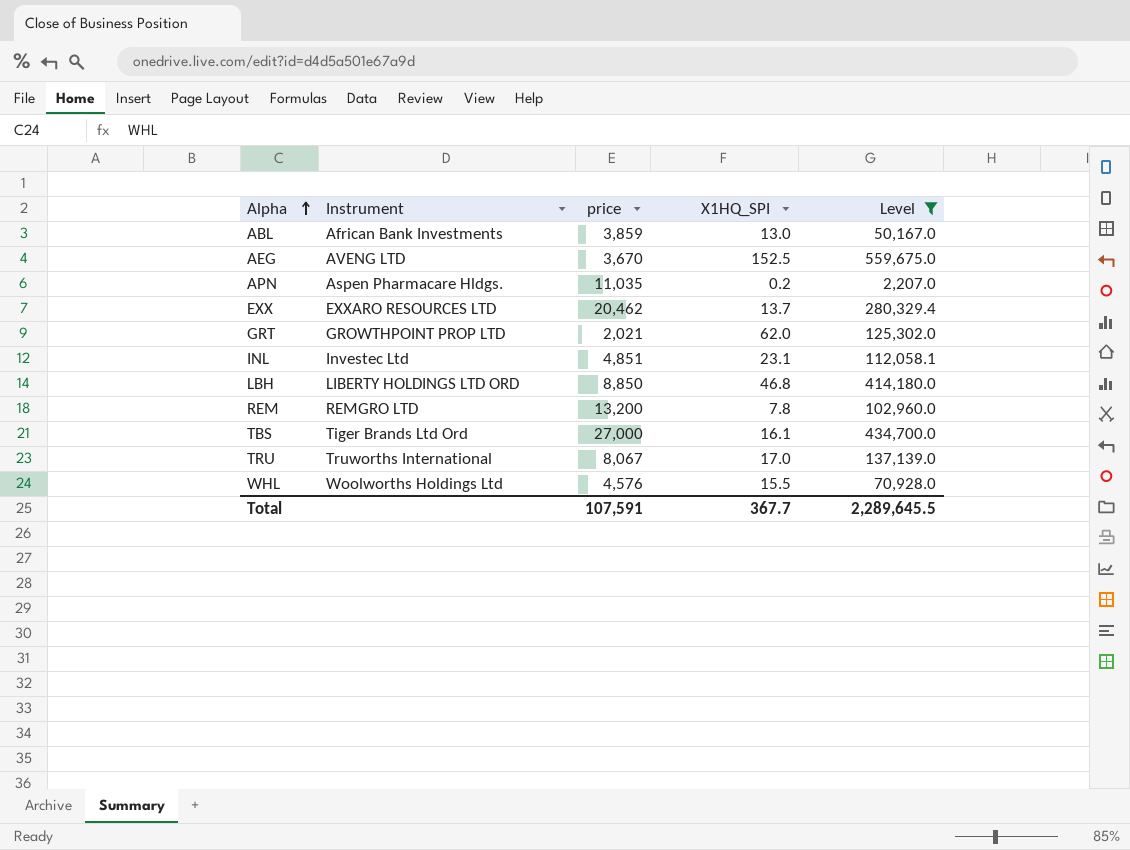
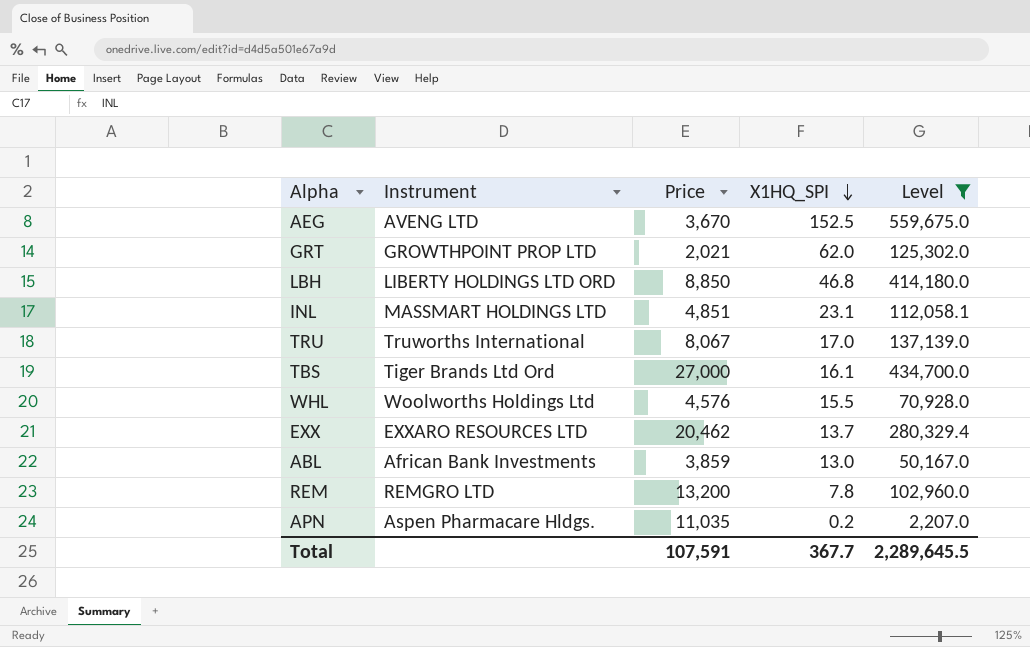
row order: Alpha ascending -> X1HQ_SPI descending
column name: price -> Price
INL | Instrument: Investec Ltd -> MASSMART HOLDINGS LTD

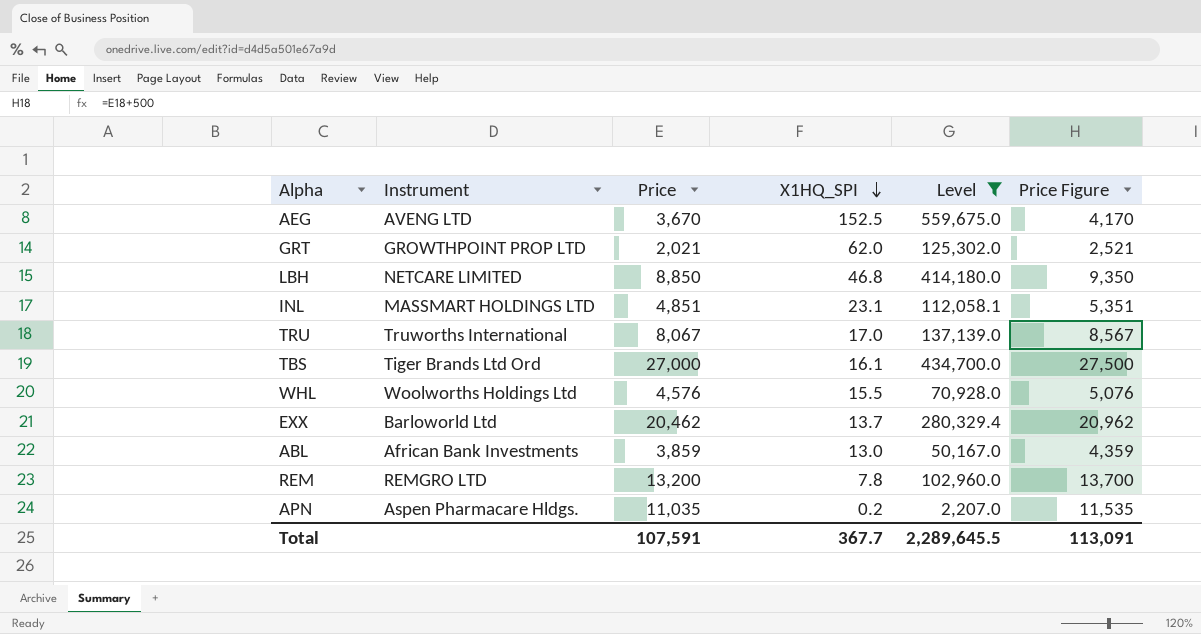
column Price Figure | formula: none -> [Price] + 500
LBH | Instrument: LIBERTY HOLDINGS LTD ORD -> NETCARE LIMITED
EXX | Instrument: EXXARO RESOURCES LTD -> Barloworld Ltd

